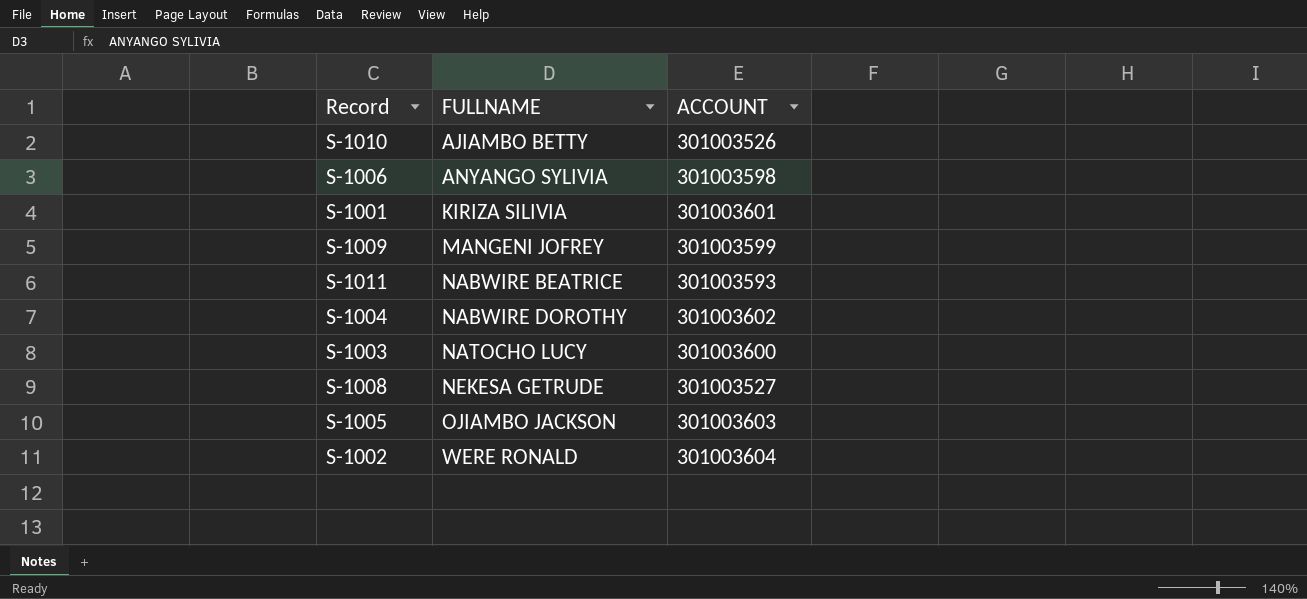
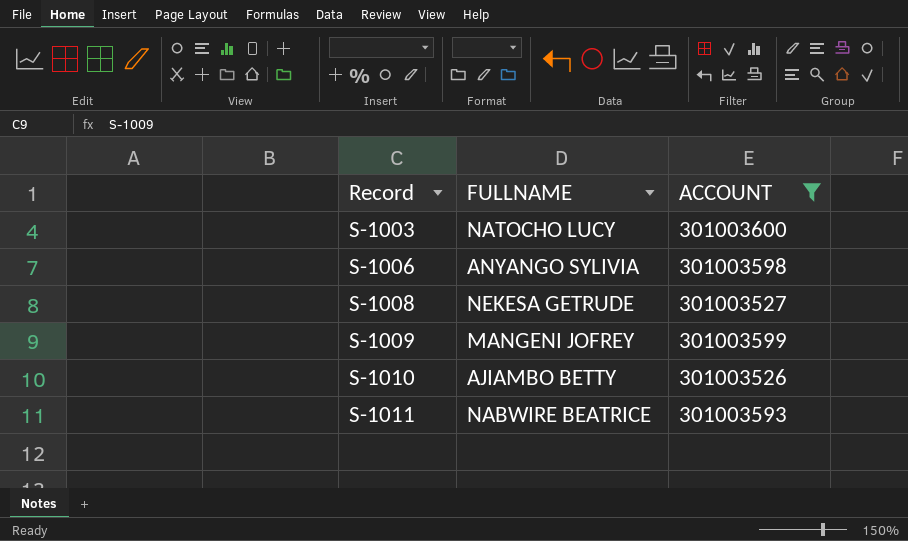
filter: none -> ACCOUNT <= 301003600
row order: FULLNAME ascending -> Record ascending

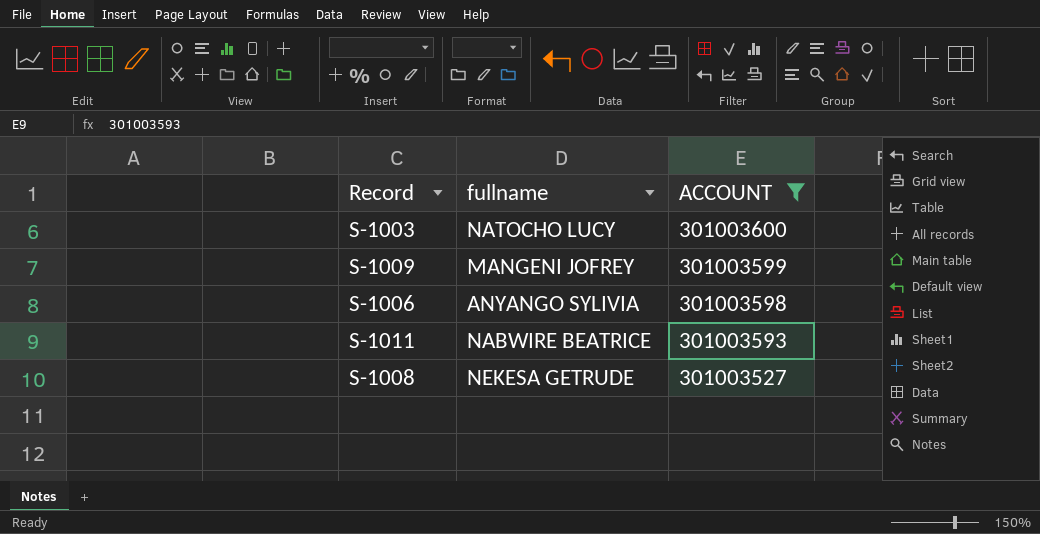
row order: Record ascending -> ACCOUNT descending
column name: FULLNAME -> fullname
row S-1010: AJIAMBO BETTY | 301003526 -> none

